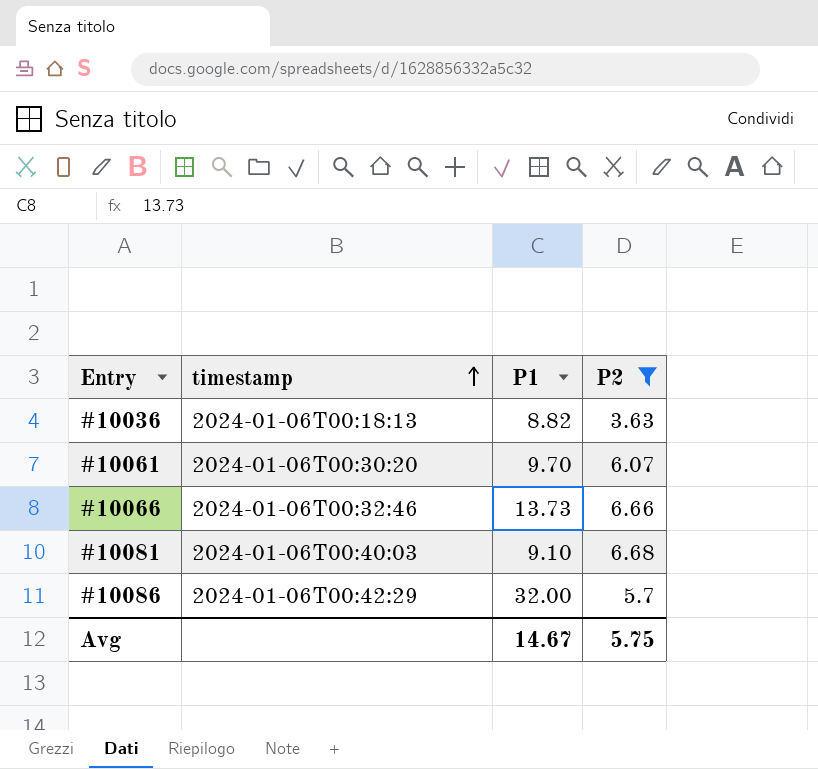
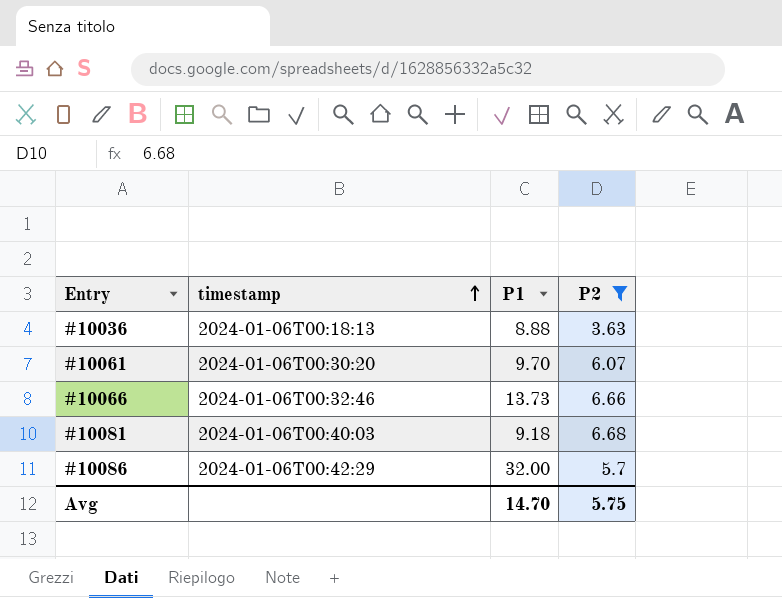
#10036 | P1: 8.82 -> 8.88
#10081 | P1: 9.10 -> 9.18
Avg | P1: 14.67 -> 14.70

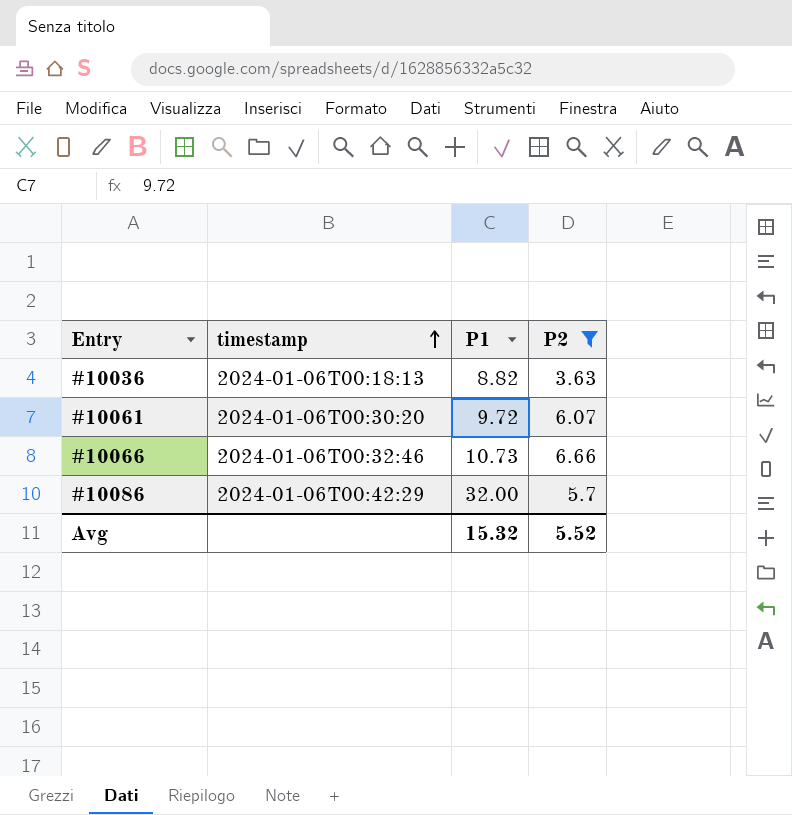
row #10081: 2024-01-06T00:40:03 | 9.18 | 6.68 -> none
#10036 | P1: 8.88 -> 8.82
#10061 | P1: 9.70 -> 9.72
#10066 | P1: 13.73 -> 10.73
Avg | P1: 14.70 -> 15.32
Avg | P2: 5.75 -> 5.52

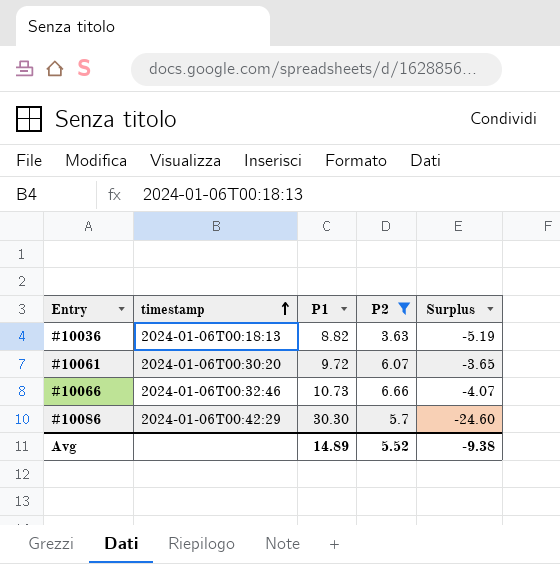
column Surplus | formula: none -> [P2] - [P1]
#10086 | P1: 32.00 -> 30.30
Avg | P1: 15.32 -> 14.89

